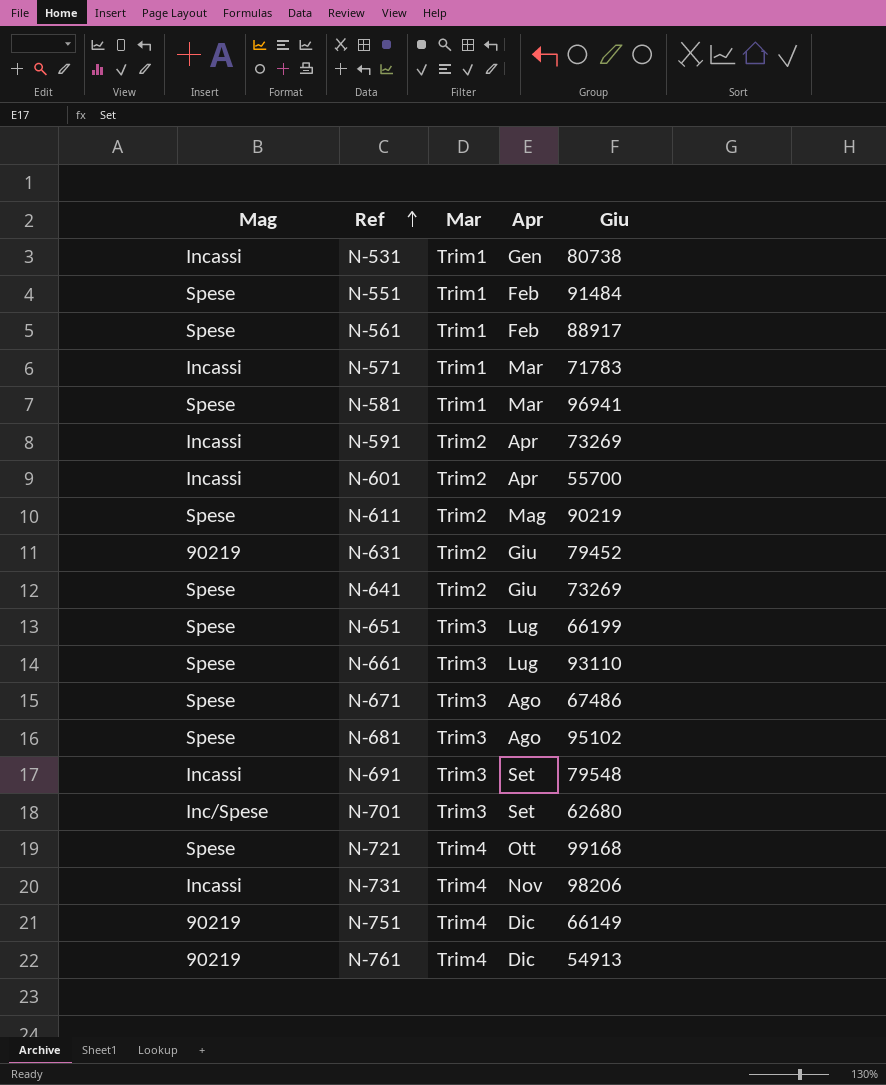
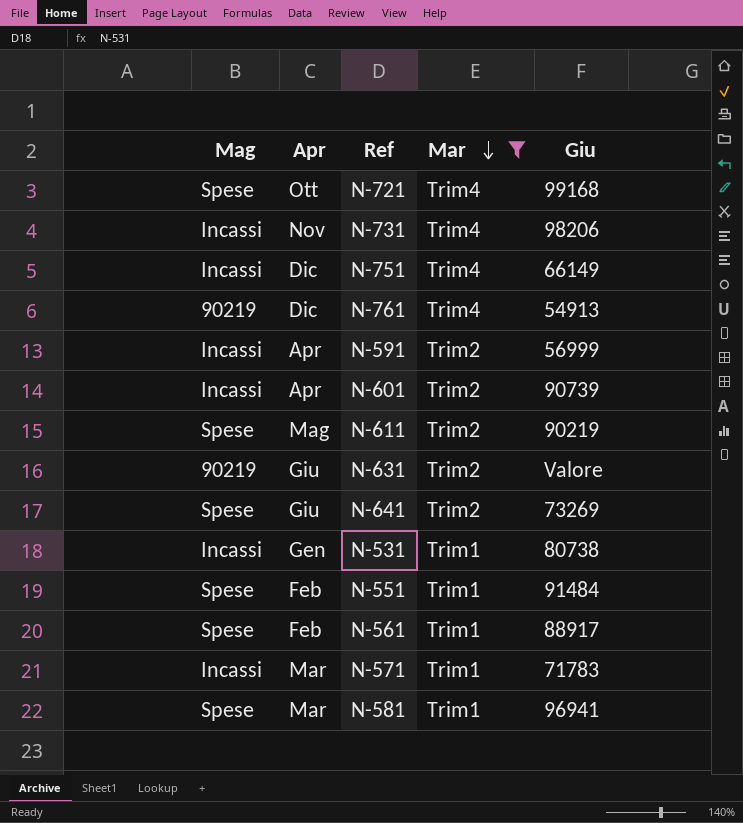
filter: none -> Mar != Trim3
row order: Ref ascending -> Mar descending
column Apr | position: 4 -> 2
N-751 | Mag: 90219 -> Incassi
N-591 | Giu: 73269 -> 56999
N-601 | Giu: 55700 -> 90739
N-631 | Giu: 79452 -> Valore

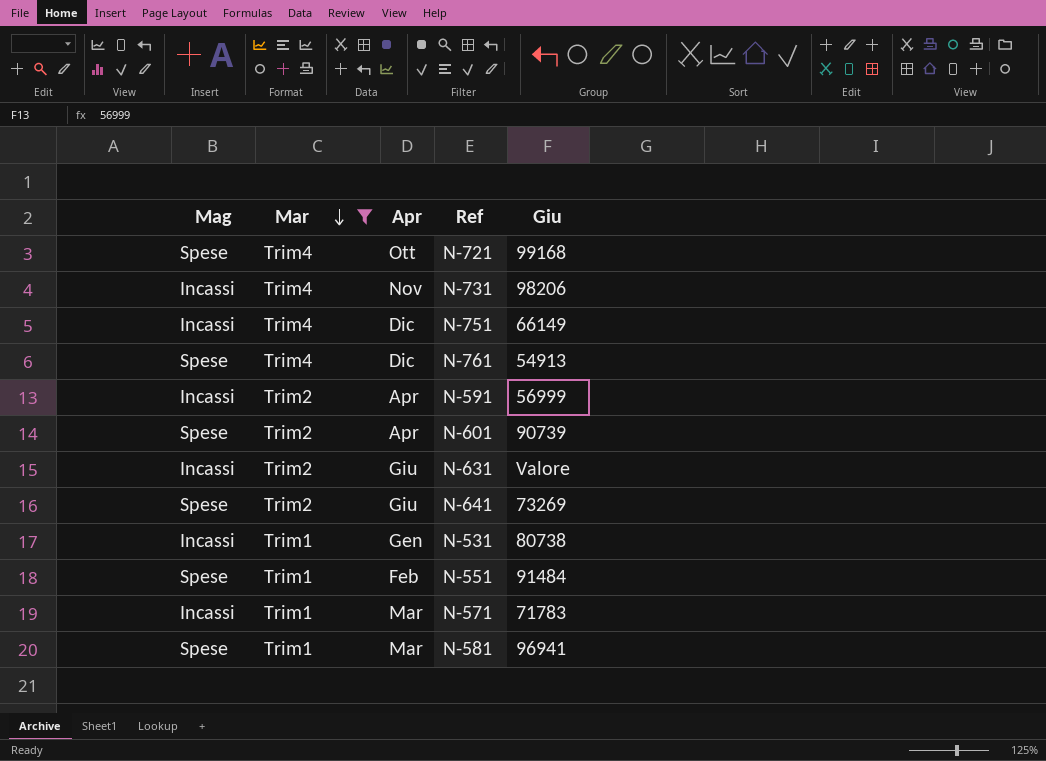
column Mar | position: 4 -> 2
row N-611: Spese | Mag | Trim2 | 90219 -> none
row N-561: Spese | Feb | Trim1 | 88917 -> none
N-761 | Mag: 90219 -> Spese
N-601 | Mag: Incassi -> Spese
N-631 | Mag: 90219 -> Incassi

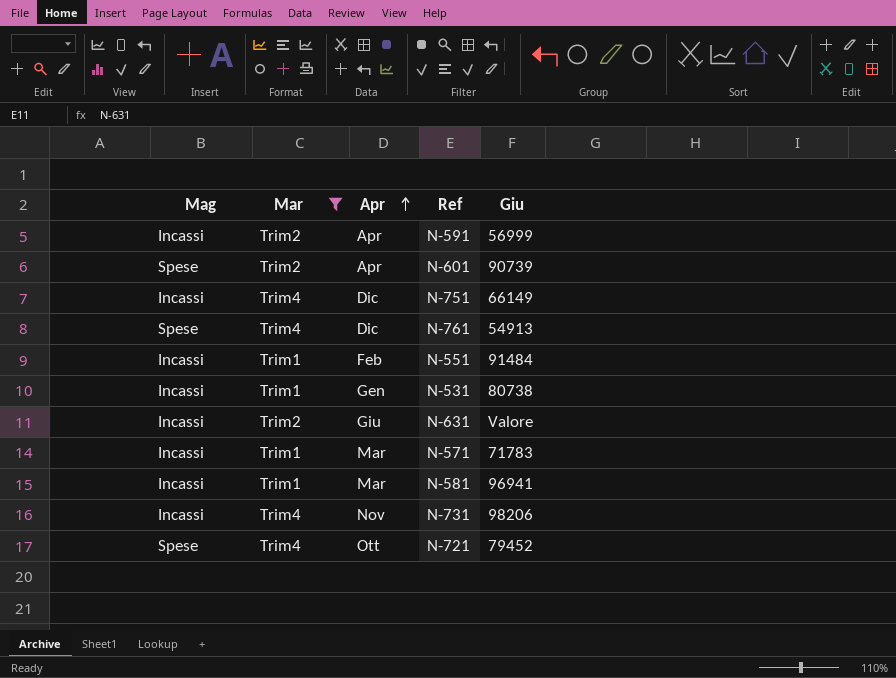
row order: Mar descending -> Apr ascending
row N-641: Spese | Trim2 | Giu | 73269 -> none
N-551 | Mag: Spese -> Incassi
N-581 | Mag: Spese -> Incassi
N-721 | Giu: 99168 -> 79452

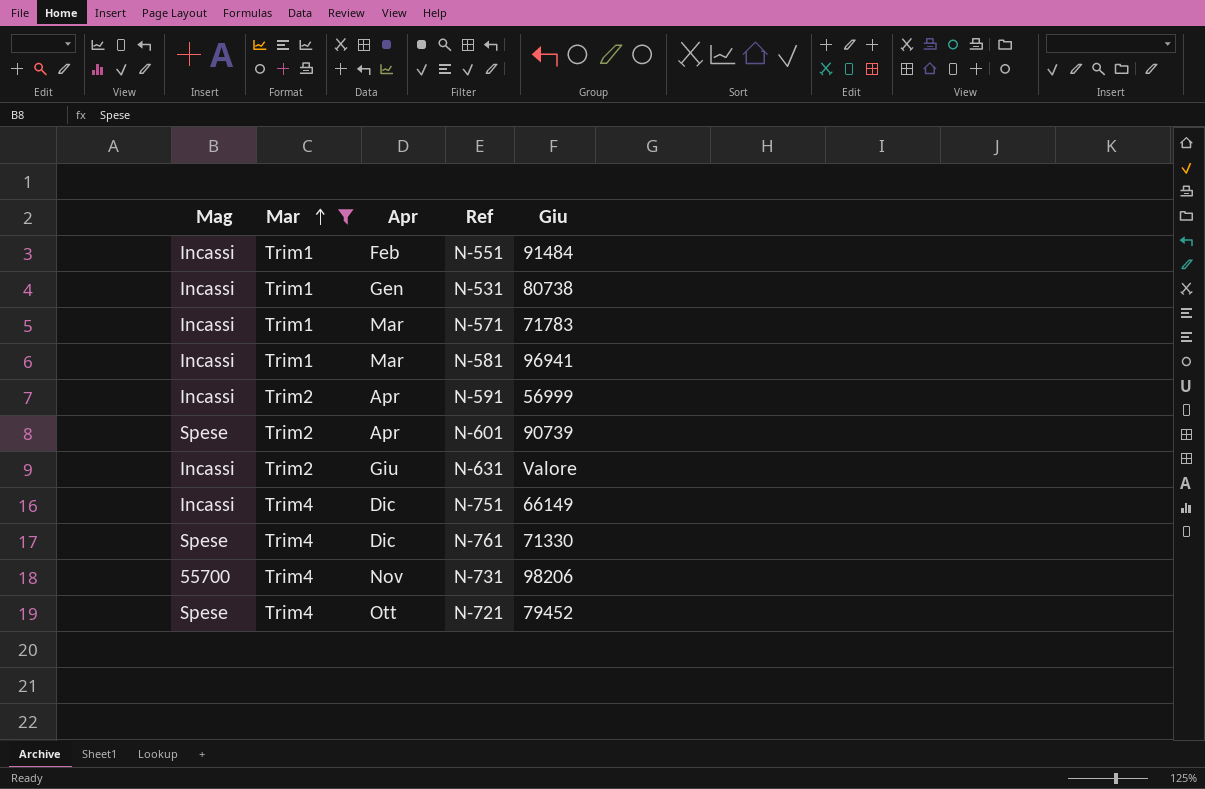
row order: Apr ascending -> Mar ascending
N-761 | Giu: 54913 -> 71330
N-731 | Mag: Incassi -> 55700

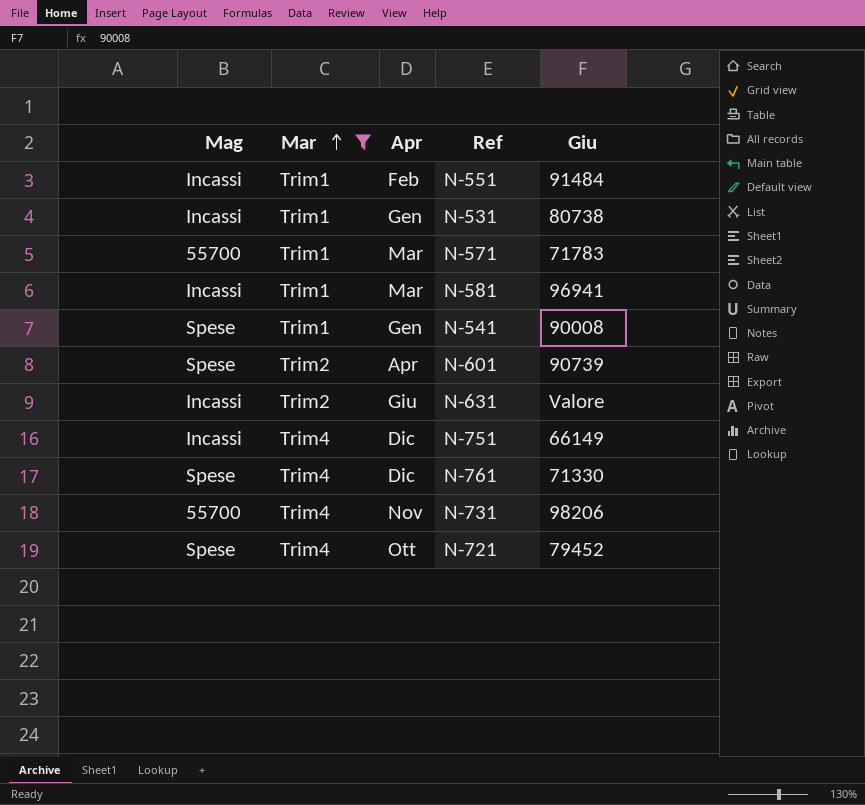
row N-591: Incassi | Trim2 | Apr | 56999 -> none
N-571 | Mag: Incassi -> 55700
row N-541: none -> Spese | Trim1 | Gen | 90008

